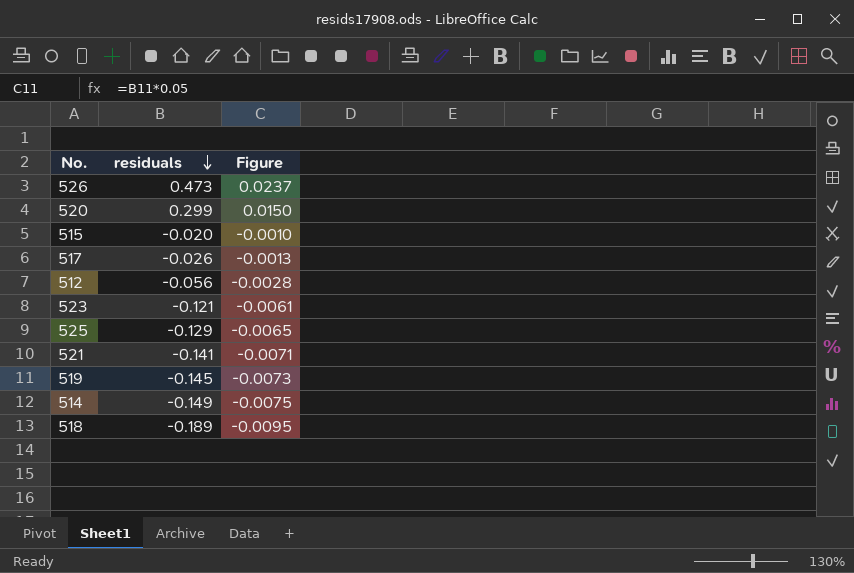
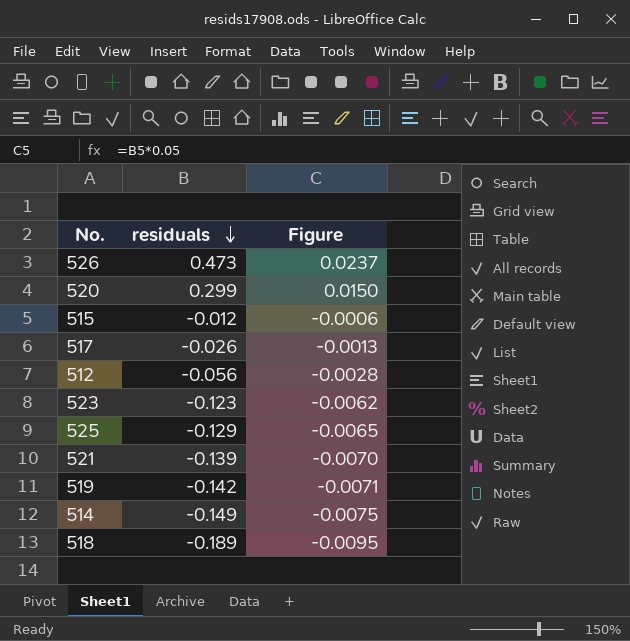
515 | residuals: -0.020 -> -0.012
515 | Figure: -0.0010 -> -0.0006
523 | residuals: -0.121 -> -0.123
523 | Figure: -0.0061 -> -0.0062
521 | residuals: -0.141 -> -0.139
521 | Figure: -0.0071 -> -0.0070
519 | residuals: -0.145 -> -0.142
519 | Figure: -0.0073 -> -0.0071

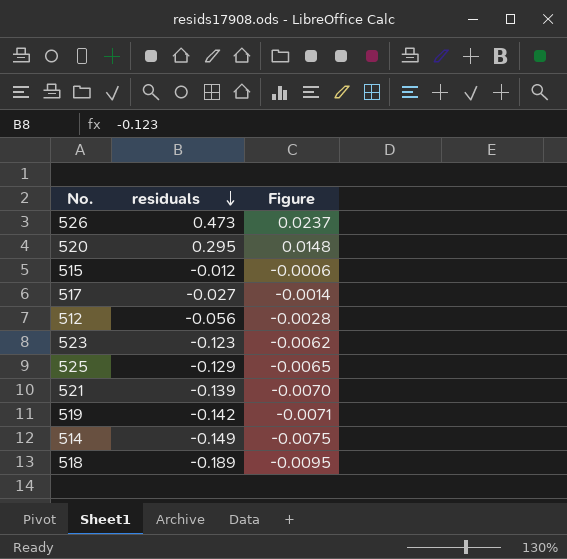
520 | residuals: 0.299 -> 0.295
520 | Figure: 0.0150 -> 0.0148
517 | residuals: -0.026 -> -0.027
517 | Figure: -0.0013 -> -0.0014

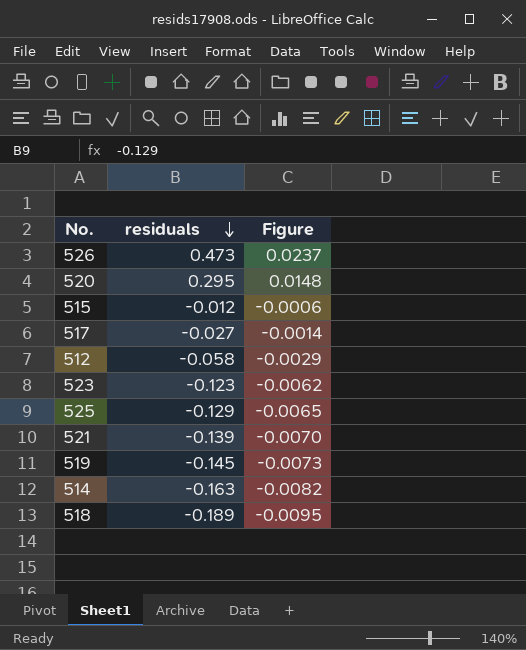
512 | residuals: -0.056 -> -0.058
512 | Figure: -0.0028 -> -0.0029
519 | residuals: -0.142 -> -0.145
519 | Figure: -0.0071 -> -0.0073
514 | residuals: -0.149 -> -0.163
514 | Figure: -0.0075 -> -0.0082

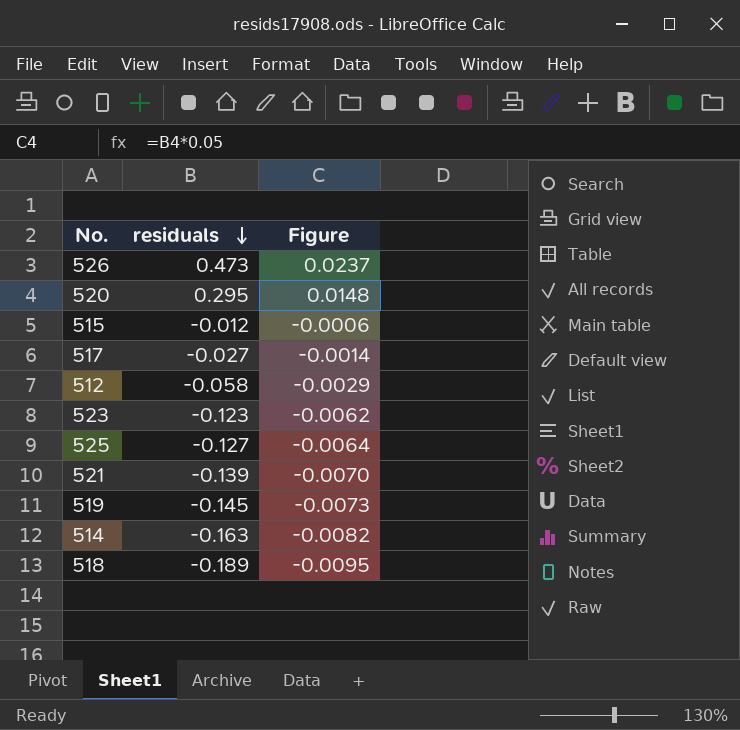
525 | residuals: -0.129 -> -0.127
525 | Figure: -0.0065 -> -0.0064

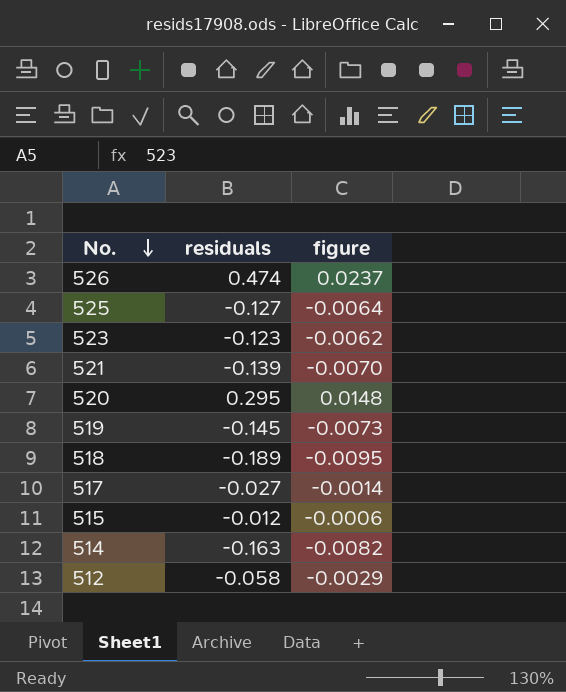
row order: residuals descending -> No. descending
column name: Figure -> figure
526 | residuals: 0.473 -> 0.474

